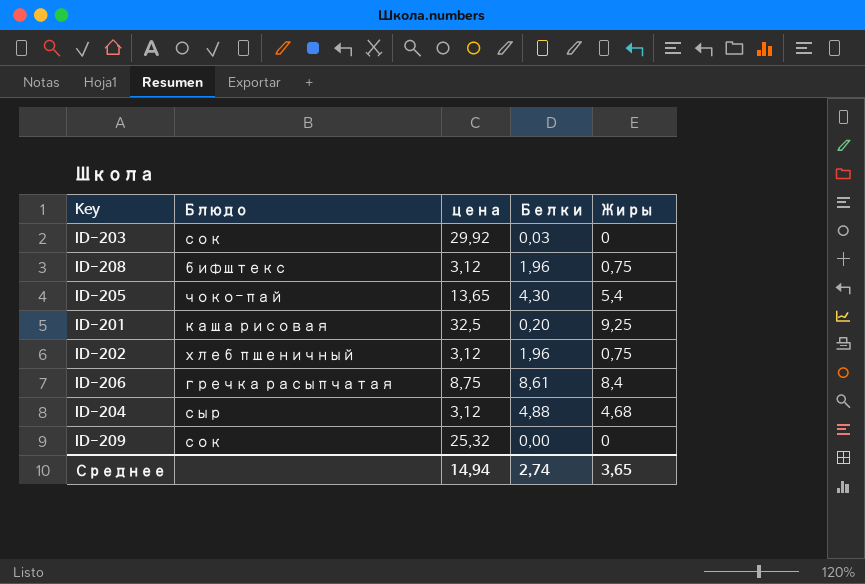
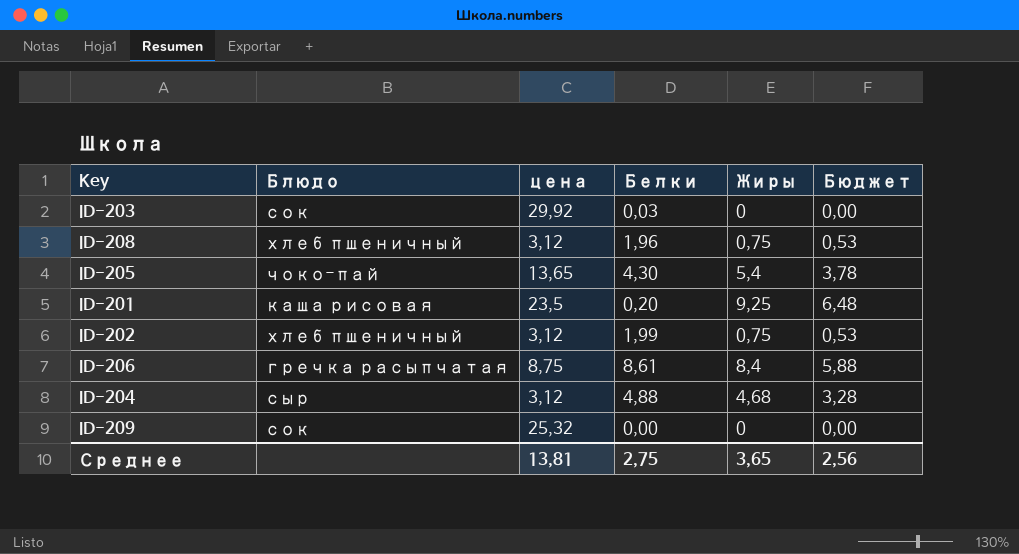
column Бюджет | formula: none -> [Жиры] * 0,7
ID-208 | Блюдо: бифштекс -> хлеб пшеничный
ID-201 | цена: 32,5 -> 23,5
ID-202 | Белки: 1,96 -> 1,99
Среднее | цена: 14,94 -> 13,81
Среднее | Белки: 2,74 -> 2,75

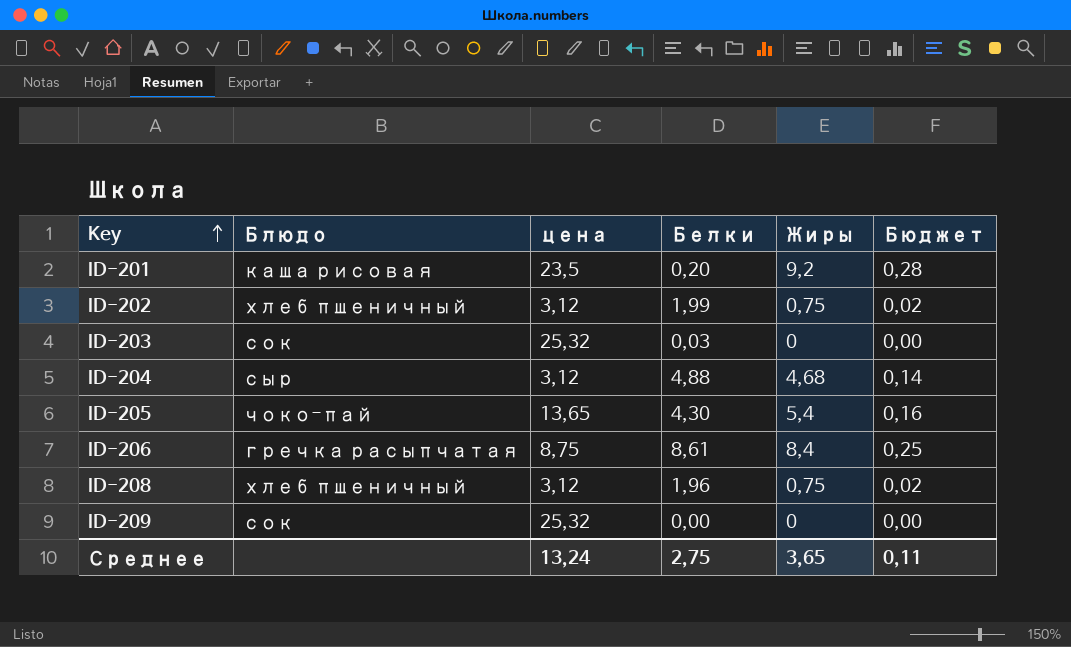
row order: none -> Key ascending
column Бюджет | formula: [Жиры] * 0,7 -> [Жиры] * 0,03
ID-201 | Жиры: 9,25 -> 9,2
ID-203 | цена: 29,92 -> 25,32
Среднее | цена: 13,81 -> 13,24
Среднее | Бюджет: 2,56 -> 0,11

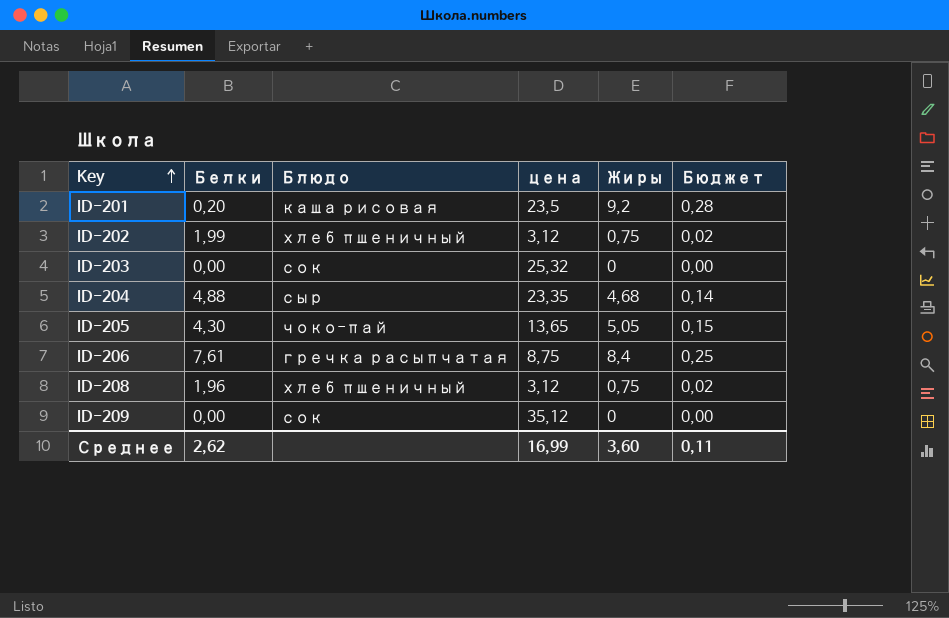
column Белки | position: 4 -> 2
ID-203 | Белки: 0,03 -> 0,00
ID-204 | цена: 3,12 -> 23,35
ID-205 | Жиры: 5,4 -> 5,05
ID-205 | Бюджет: 0,16 -> 0,15
ID-206 | Белки: 8,61 -> 7,61
ID-209 | цена: 25,32 -> 35,12
Среднее | Белки: 2,75 -> 2,62
Среднее | цена: 13,24 -> 16,99
Среднее | Жиры: 3,65 -> 3,60

